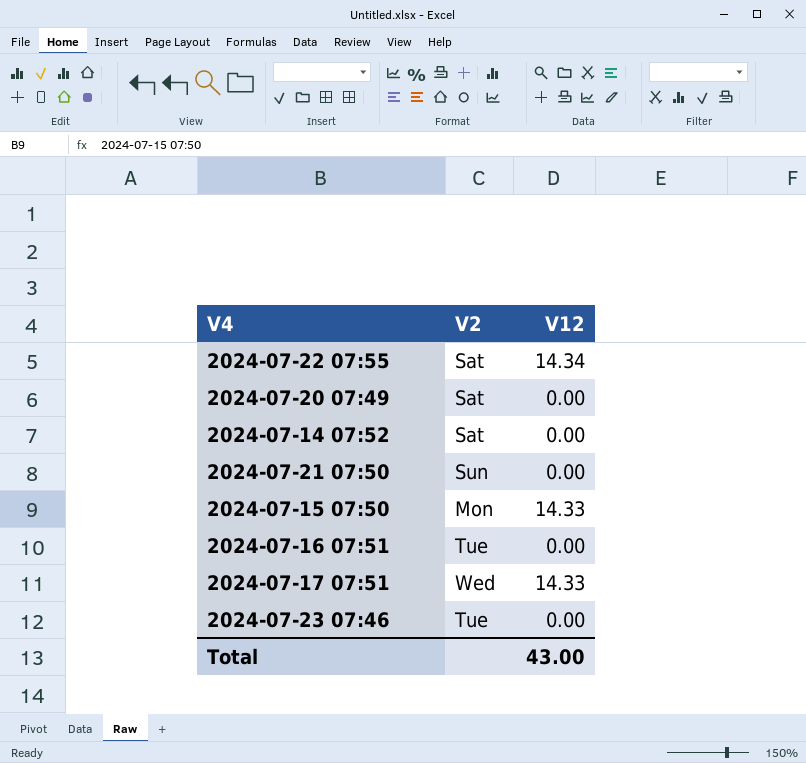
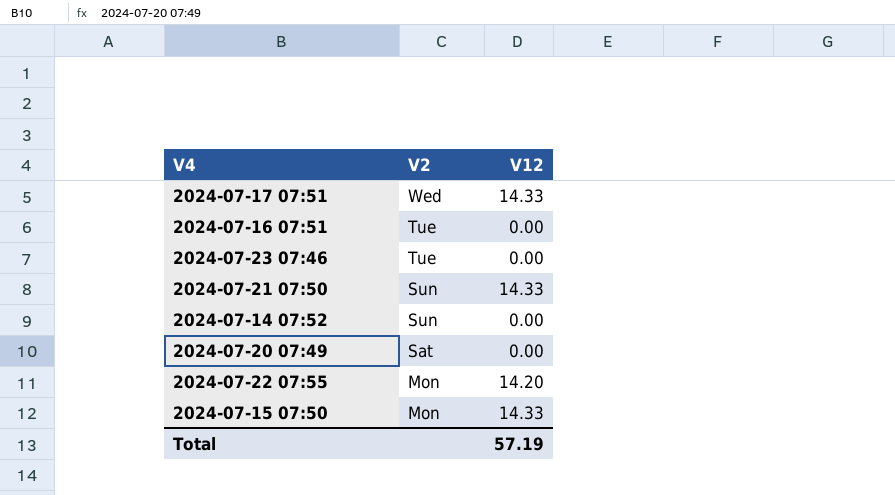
row order: none -> V2 descending
2024-07-21 07:50 | V12: 0.00 -> 14.33
2024-07-14 07:52 | V2: Sat -> Sun
2024-07-22 07:55 | V2: Sat -> Mon
2024-07-22 07:55 | V12: 14.34 -> 14.20
Total | V12: 43.00 -> 57.19

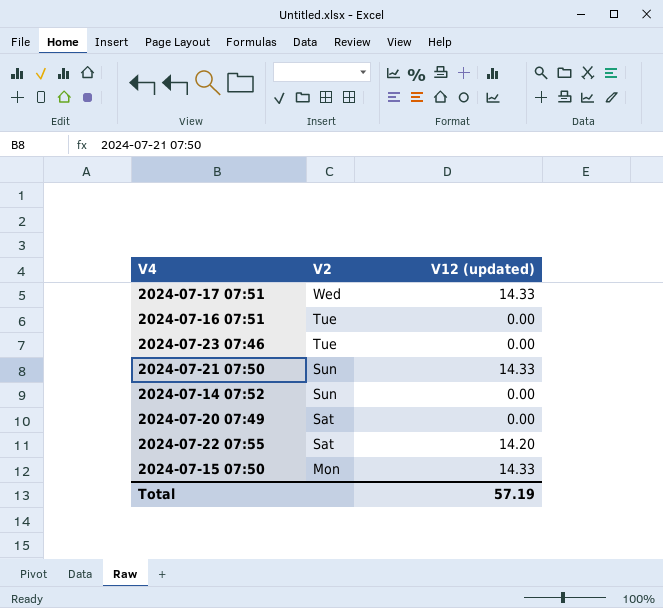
column name: V12 -> V12 (updated)
2024-07-22 07:55 | V2: Mon -> Sat

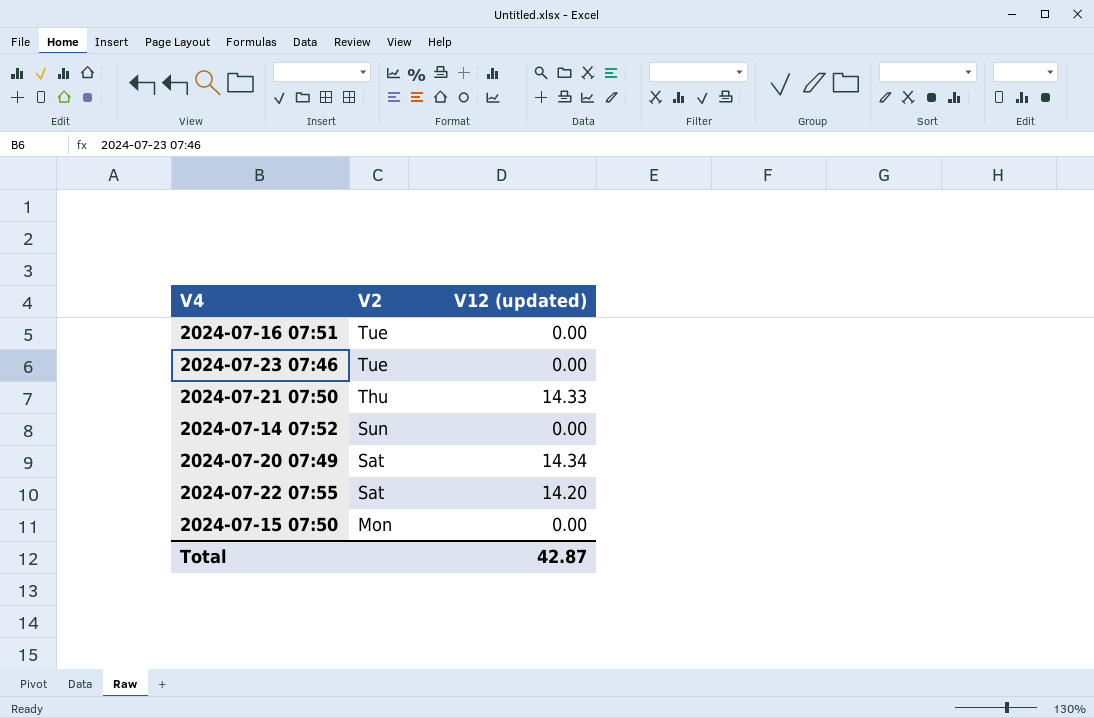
row 2024-07-17 07:51: Wed | 14.33 -> none
2024-07-21 07:50 | V2: Sun -> Thu
2024-07-20 07:49 | V12 (updated): 0.00 -> 14.34
2024-07-15 07:50 | V12 (updated): 14.33 -> 0.00
Total | V12 (updated): 57.19 -> 42.87

